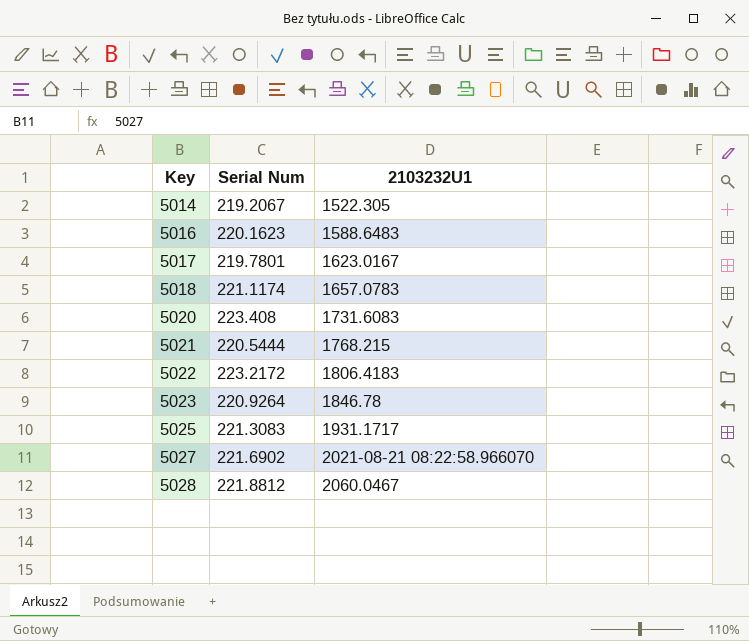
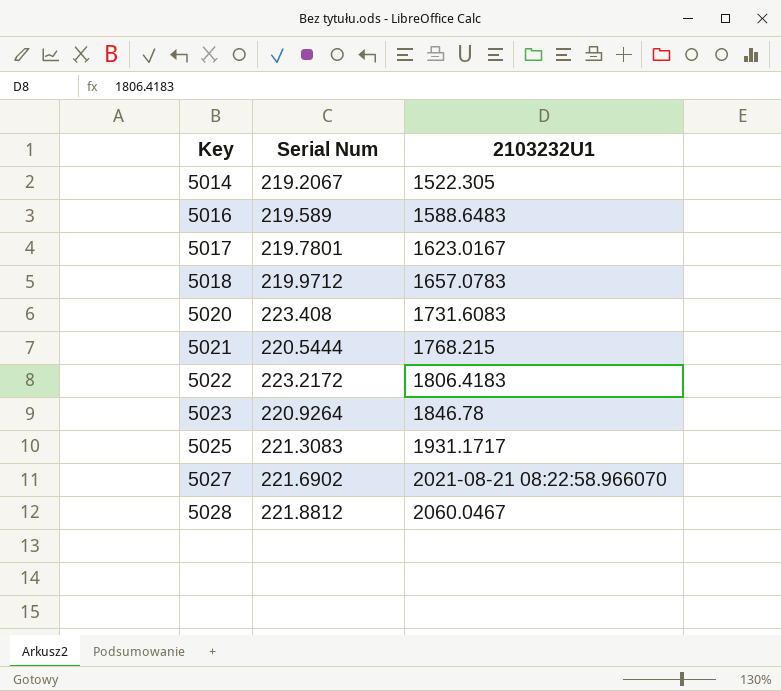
5016 | Serial Num: 220.1623 -> 219.589
5018 | Serial Num: 221.1174 -> 219.9712

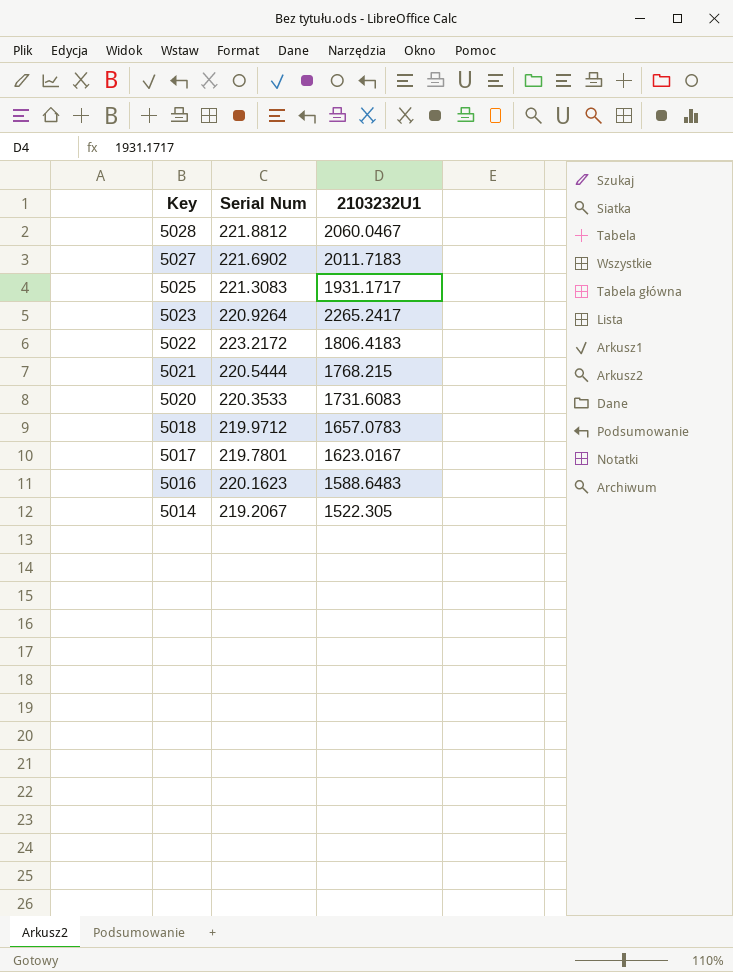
row order: Key ascending -> Key descending
5027 | 2103232U1: 2021-08-21 08:22:58.966070 -> 2011.7183
5023 | 2103232U1: 1846.78 -> 2265.2417
5020 | Serial Num: 223.408 -> 220.3533
5016 | Serial Num: 219.589 -> 220.1623

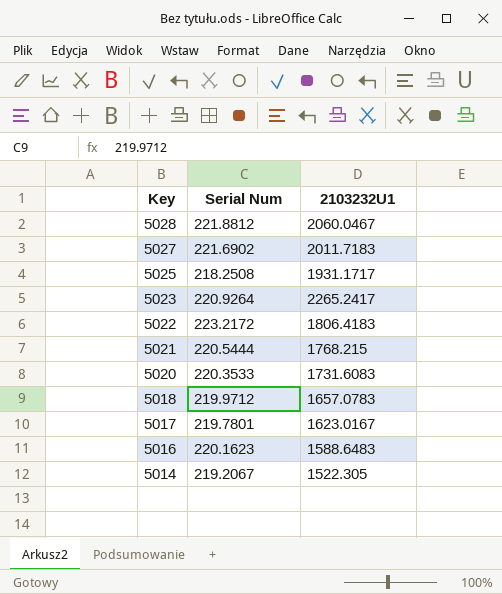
5025 | Serial Num: 221.3083 -> 218.2508

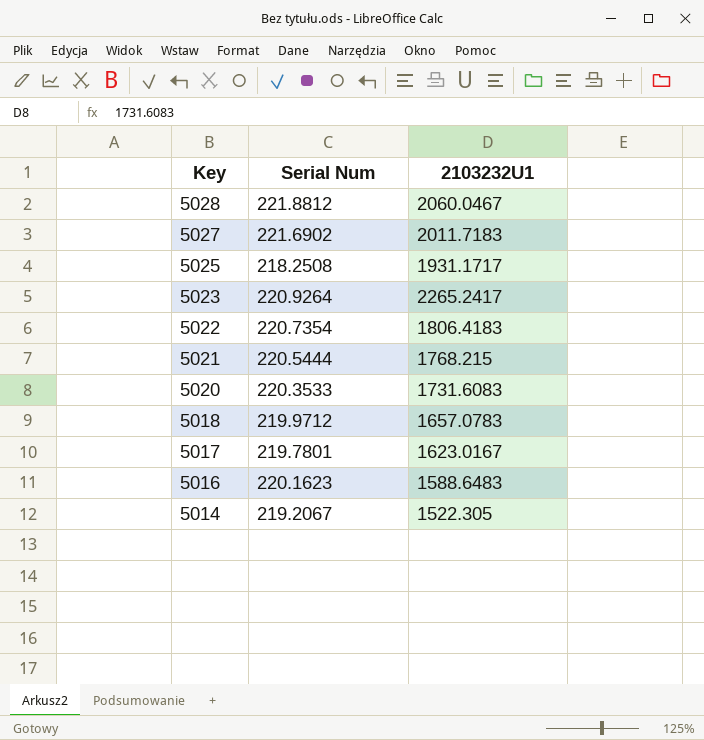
5022 | Serial Num: 223.2172 -> 220.7354

